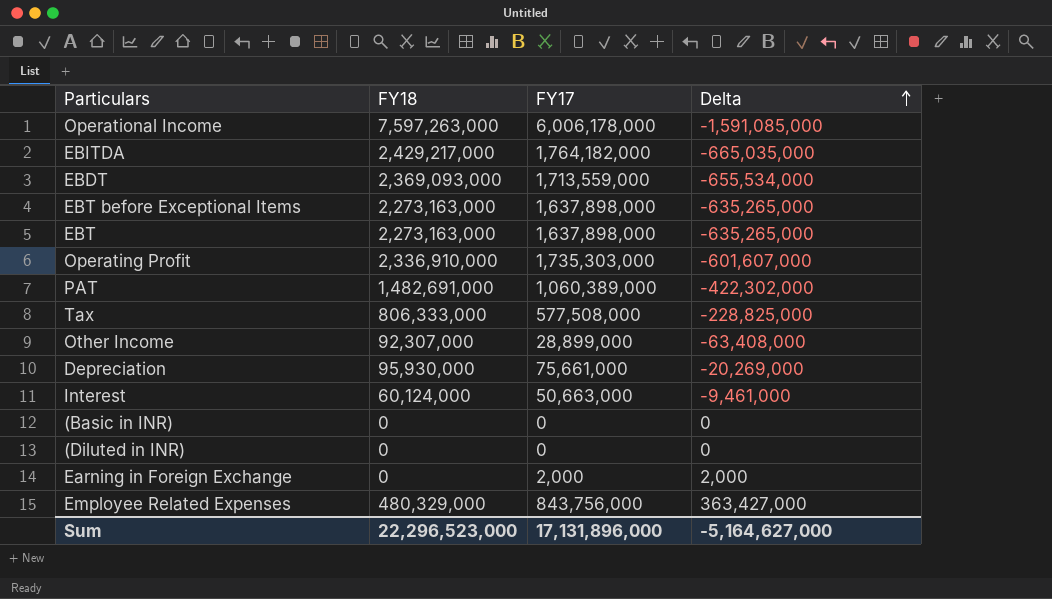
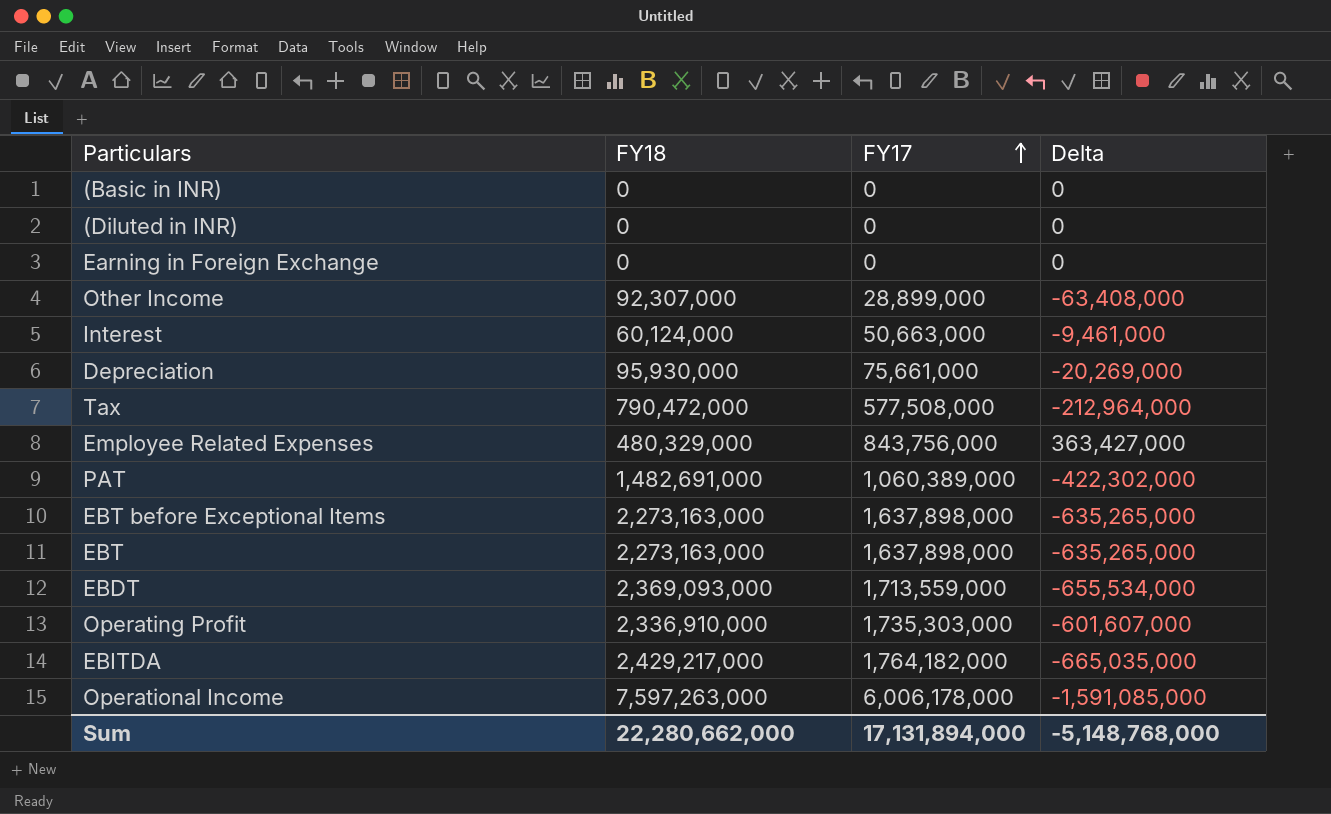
row order: Delta ascending -> FY17 ascending
Earning in Foreign Exchange | FY17: 2,000 -> 0
Earning in Foreign Exchange | Delta: 2,000 -> 0
Tax | FY18: 806,333,000 -> 790,472,000
Tax | Delta: -228,825,000 -> -212,964,000
Sum | FY18: 22,296,523,000 -> 22,280,662,000
Sum | FY17: 17,131,896,000 -> 17,131,894,000
Sum | Delta: -5,164,627,000 -> -5,148,768,000

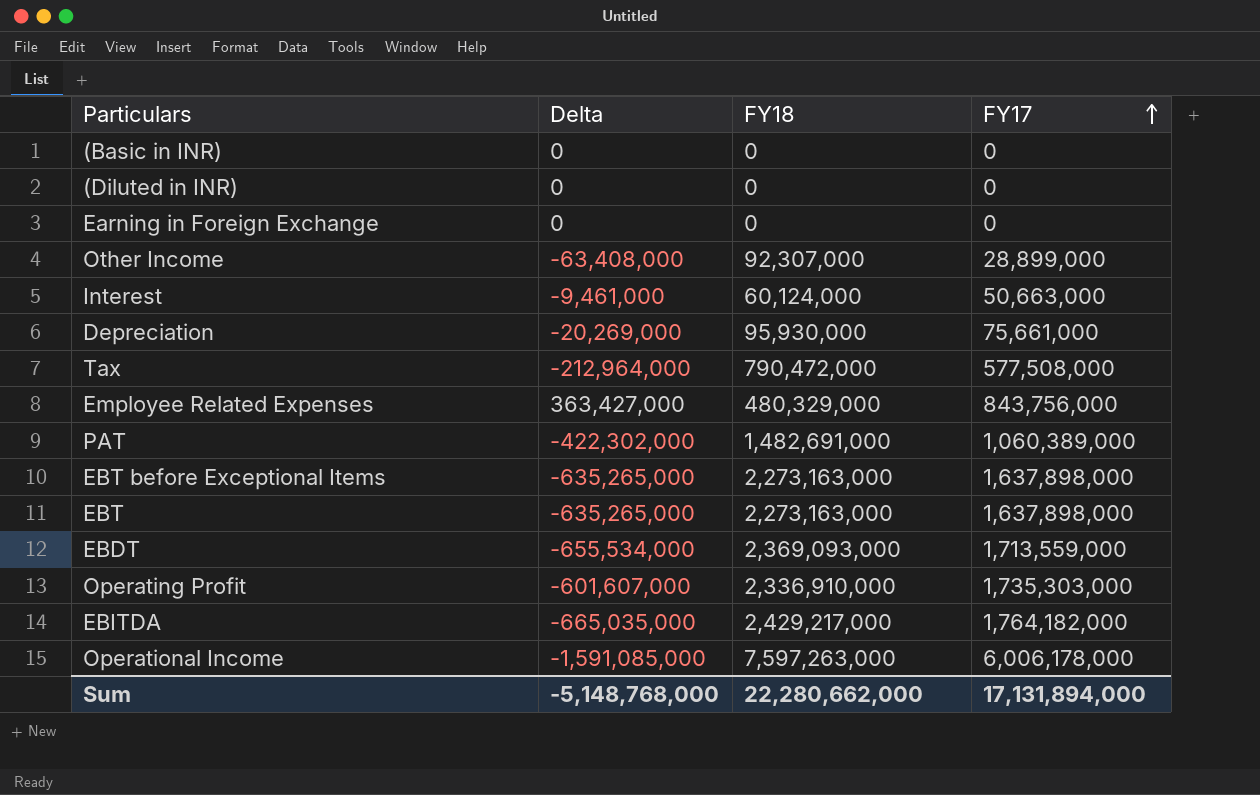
column Delta | position: 4 -> 2

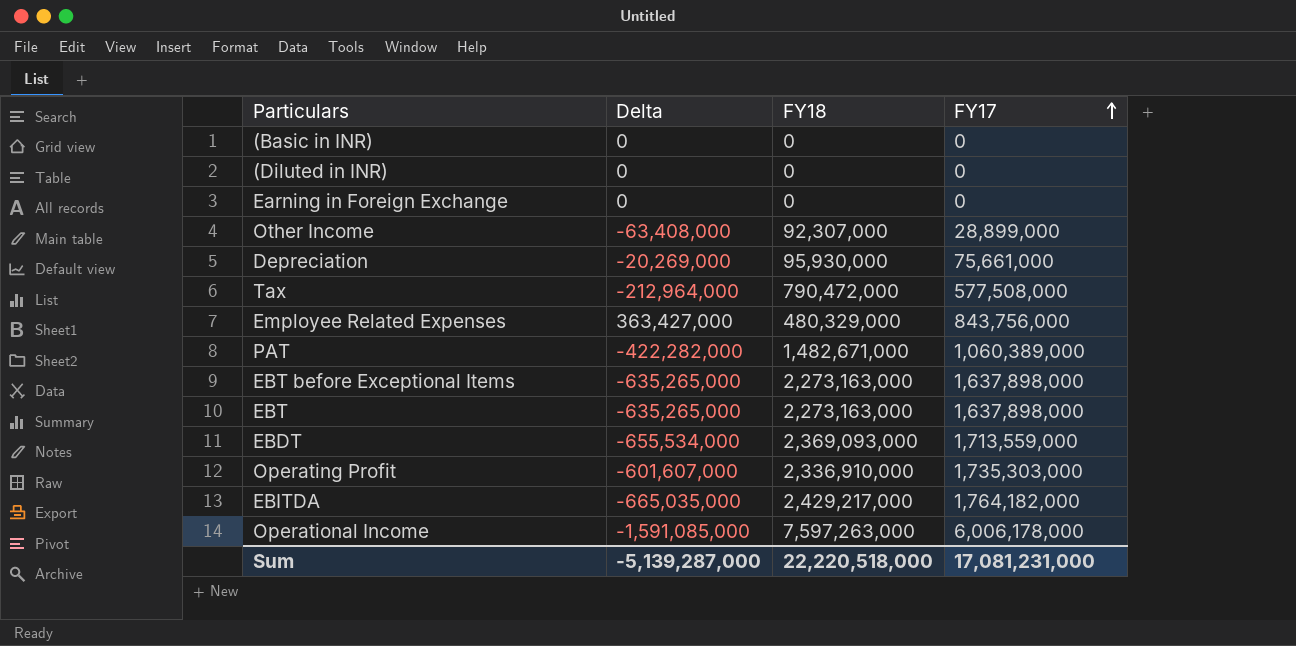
row Interest: -9,461,000 | 60,124,000 | 50,663,000 -> none
PAT | Delta: -422,302,000 -> -422,282,000
PAT | FY18: 1,482,691,000 -> 1,482,671,000
Sum | Delta: -5,148,768,000 -> -5,139,287,000
Sum | FY18: 22,280,662,000 -> 22,220,518,000
Sum | FY17: 17,131,894,000 -> 17,081,231,000

